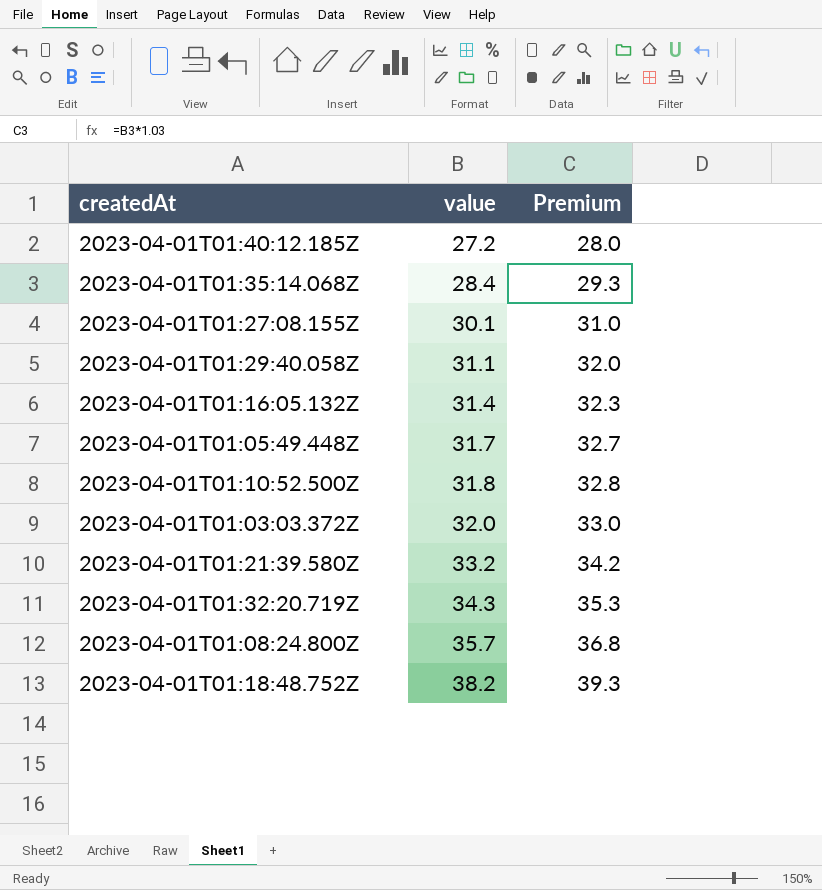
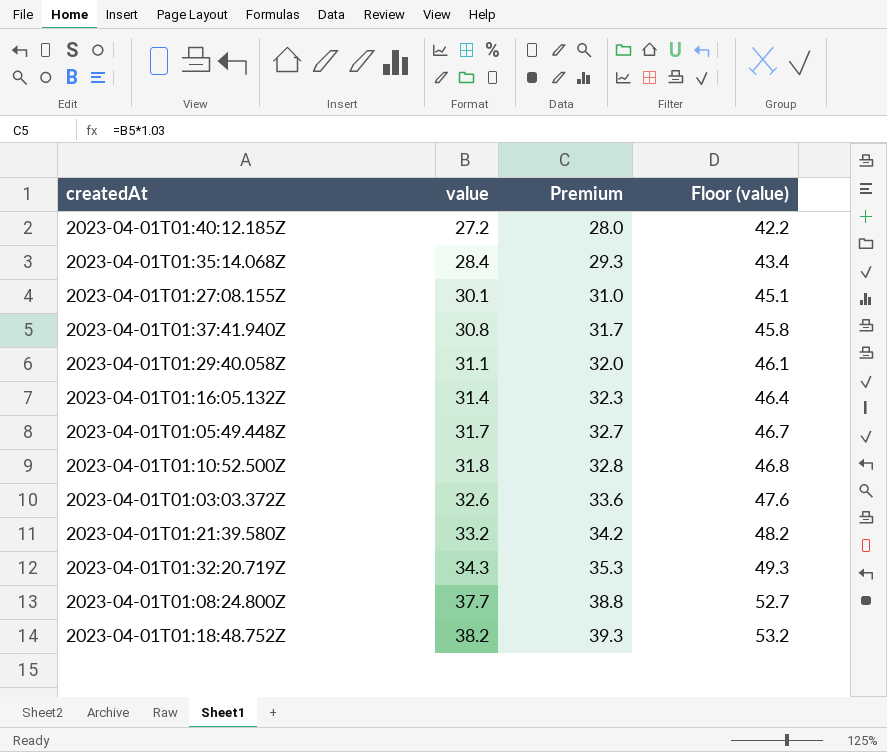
column Floor (value) | formula: none -> [value] + 15
row 2023-04-01T01:37:41.940Z: none -> 30.8 | 31.7 | 45.8
2023-04-01T01:03:03.372Z | value: 32.0 -> 32.6
2023-04-01T01:03:03.372Z | Premium: 33.0 -> 33.6
2023-04-01T01:08:24.800Z | value: 35.7 -> 37.7
2023-04-01T01:08:24.800Z | Premium: 36.8 -> 38.8

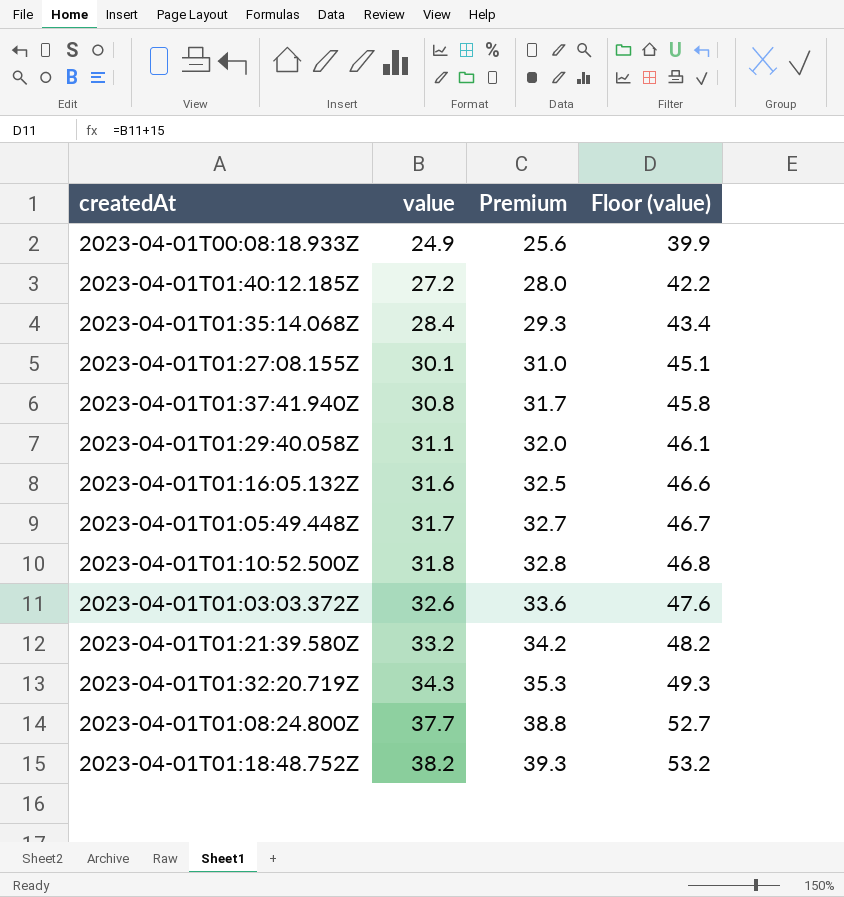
row 2023-04-01T00:08:18.933Z: none -> 24.9 | 25.6 | 39.9
2023-04-01T01:16:05.132Z | value: 31.4 -> 31.6
2023-04-01T01:16:05.132Z | Premium: 32.3 -> 32.5
2023-04-01T01:16:05.132Z | Floor (value): 46.4 -> 46.6

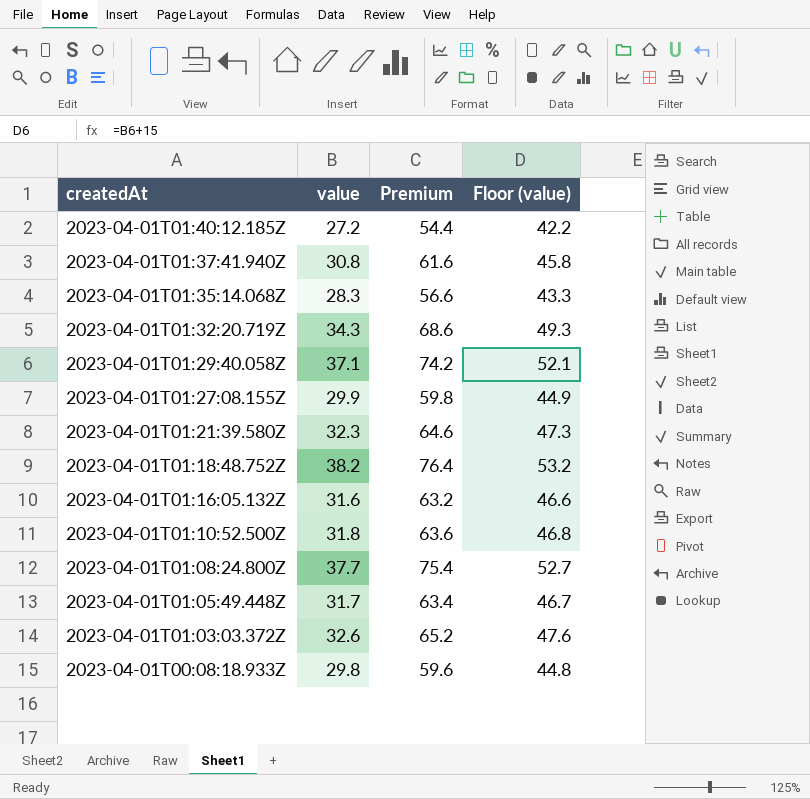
row order: value ascending -> createdAt descending
column Premium | formula: [value] * 1.03 -> [value] * 2
2023-04-01T01:35:14.068Z | value: 28.4 -> 28.3
2023-04-01T01:35:14.068Z | Floor (value): 43.4 -> 43.3
2023-04-01T01:29:40.058Z | value: 31.1 -> 37.1
2023-04-01T01:29:40.058Z | Floor (value): 46.1 -> 52.1
2023-04-01T01:27:08.155Z | value: 30.1 -> 29.9
2023-04-01T01:27:08.155Z | Floor (value): 45.1 -> 44.9
2023-04-01T01:21:39.580Z | value: 33.2 -> 32.3
2023-04-01T01:21:39.580Z | Floor (value): 48.2 -> 47.3
2023-04-01T00:08:18.933Z | value: 24.9 -> 29.8
2023-04-01T00:08:18.933Z | Floor (value): 39.9 -> 44.8

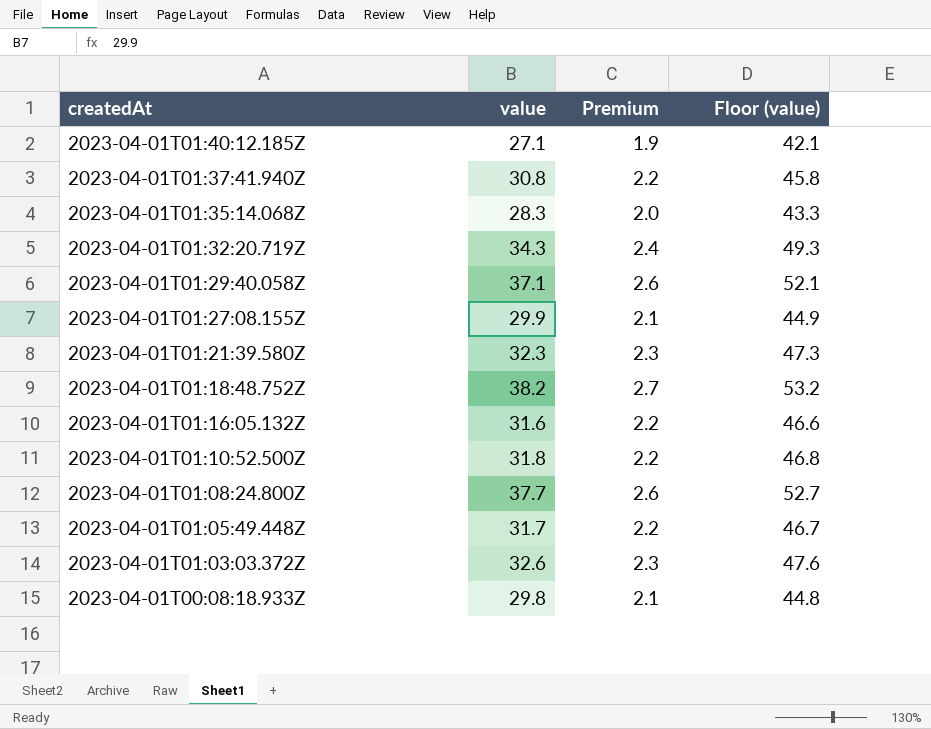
column Premium | formula: [value] * 2 -> [value] * 0.07
2023-04-01T01:40:12.185Z | value: 27.2 -> 27.1
2023-04-01T01:40:12.185Z | Floor (value): 42.2 -> 42.1

